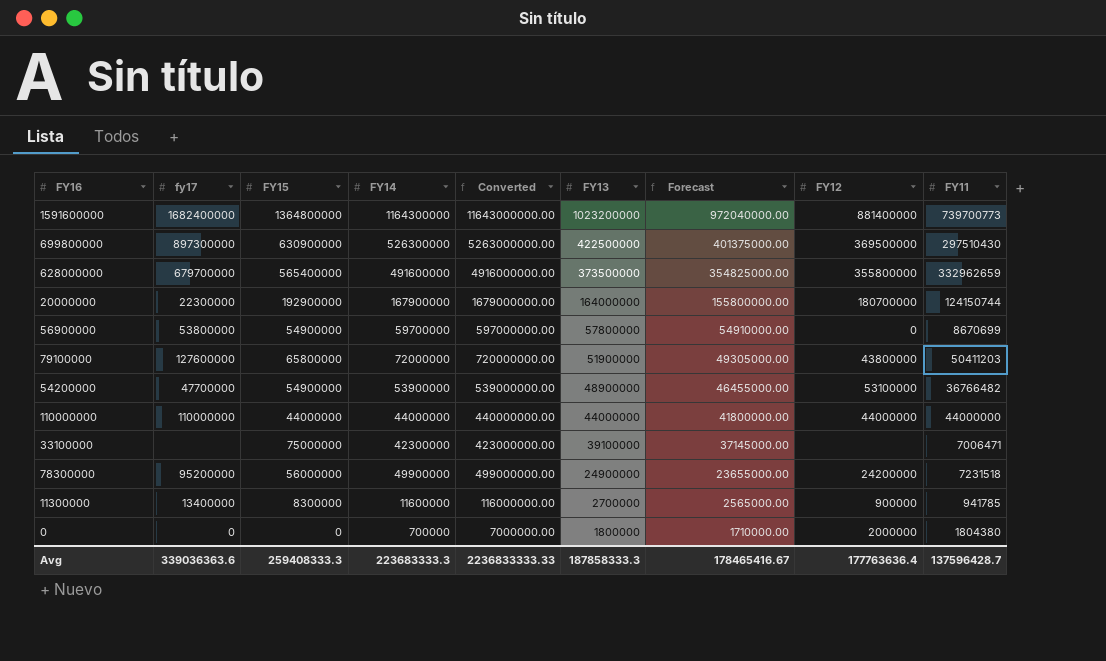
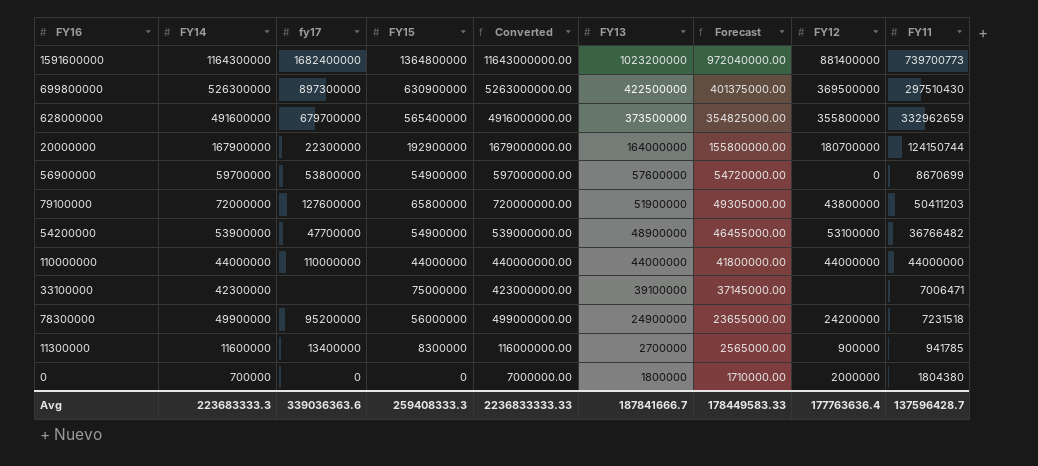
column FY14 | position: 4 -> 2
56900000 | FY13: 57800000 -> 57600000
56900000 | Forecast: 54910000.00 -> 54720000.00
Avg | FY13: 187858333.3 -> 187841666.7
Avg | Forecast: 178465416.67 -> 178449583.33

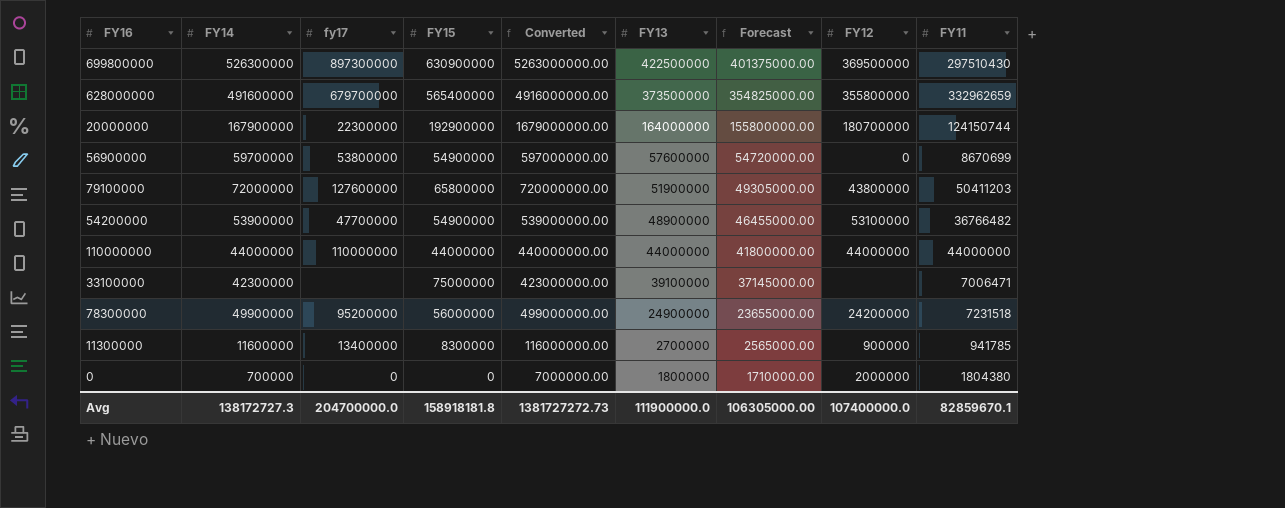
row 1591600000: 1164300000 | 1682400000 | 1364800000 | 11643000000.00 | 1023200000 | 972040000.00 | 881400000 | 739700773 -> none
Avg | FY14: 223683333.3 -> 138172727.3
Avg | fy17: 339036363.6 -> 204700000.0
Avg | FY15: 259408333.3 -> 158918181.8
Avg | Converted: 2236833333.33 -> 1381727272.73
Avg | FY13: 187841666.7 -> 111900000.0
Avg | Forecast: 178449583.33 -> 106305000.00
Avg | FY12: 177763636.4 -> 107400000.0
Avg | FY11: 137596428.7 -> 82859670.1

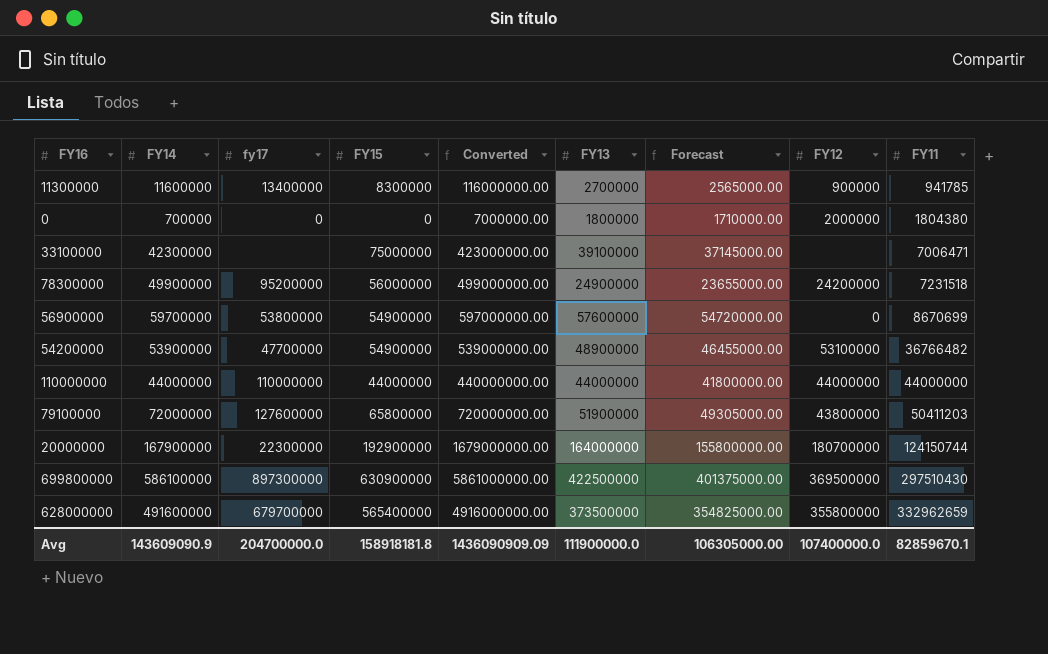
row order: FY13 descending -> FY11 ascending
699800000 | FY14: 526300000 -> 586100000
699800000 | Converted: 5263000000.00 -> 5861000000.00
Avg | FY14: 138172727.3 -> 143609090.9
Avg | Converted: 1381727272.73 -> 1436090909.09

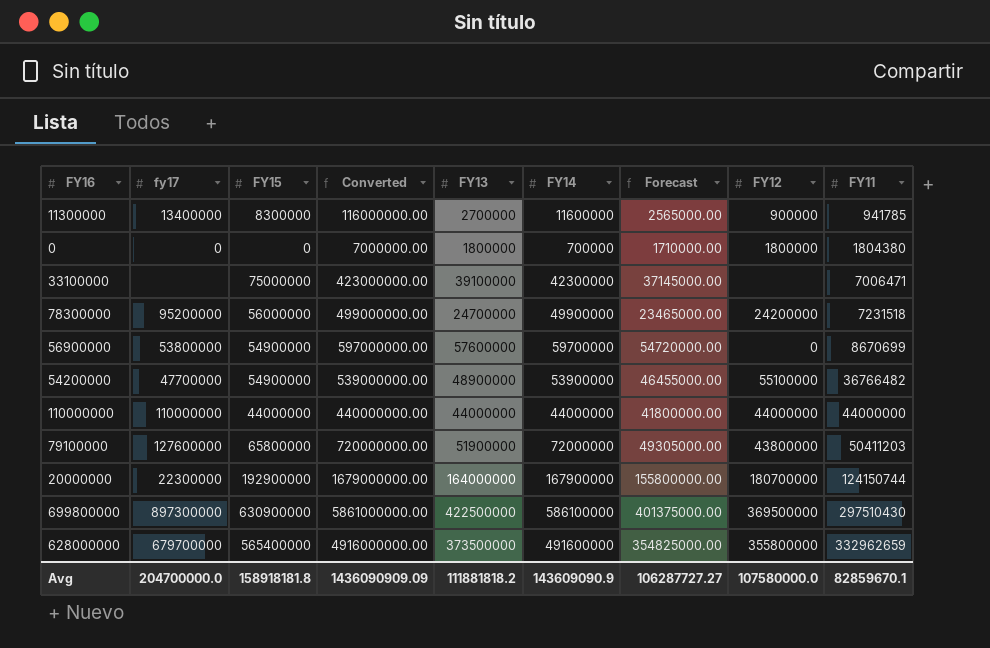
column FY14 | position: 2 -> 6
0 | FY12: 2000000 -> 1800000
78300000 | FY13: 24900000 -> 24700000
78300000 | Forecast: 23655000.00 -> 23465000.00
54200000 | FY12: 53100000 -> 55100000
Avg | FY13: 111900000.0 -> 111881818.2
Avg | Forecast: 106305000.00 -> 106287727.27
Avg | FY12: 107400000.0 -> 107580000.0

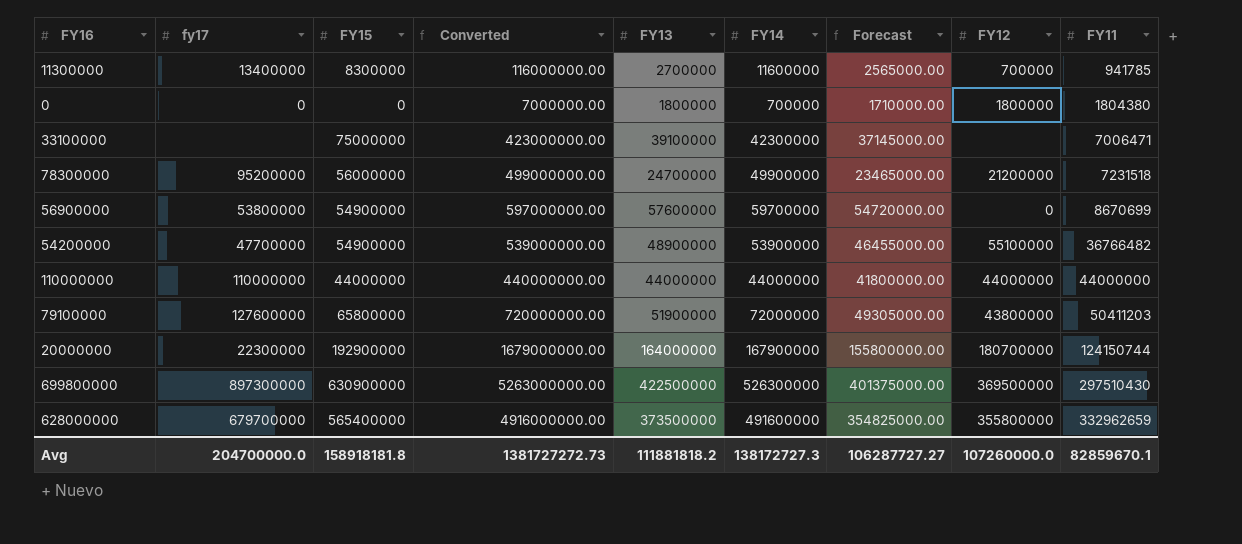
11300000 | FY12: 900000 -> 700000
78300000 | FY12: 24200000 -> 21200000
699800000 | Converted: 5861000000.00 -> 5263000000.00
699800000 | FY14: 586100000 -> 526300000
Avg | Converted: 1436090909.09 -> 1381727272.73
Avg | FY14: 143609090.9 -> 138172727.3
Avg | FY12: 107580000.0 -> 107260000.0

